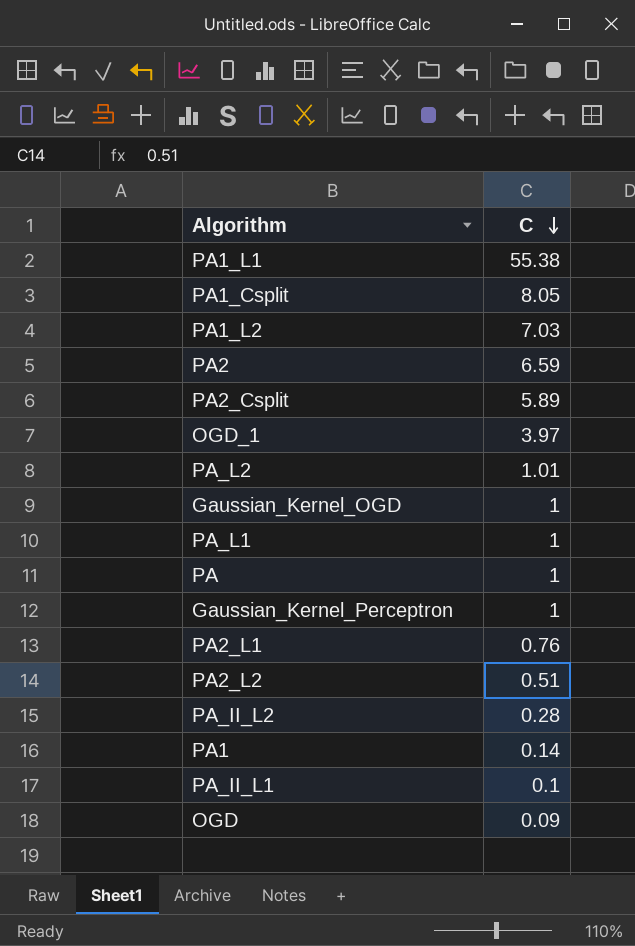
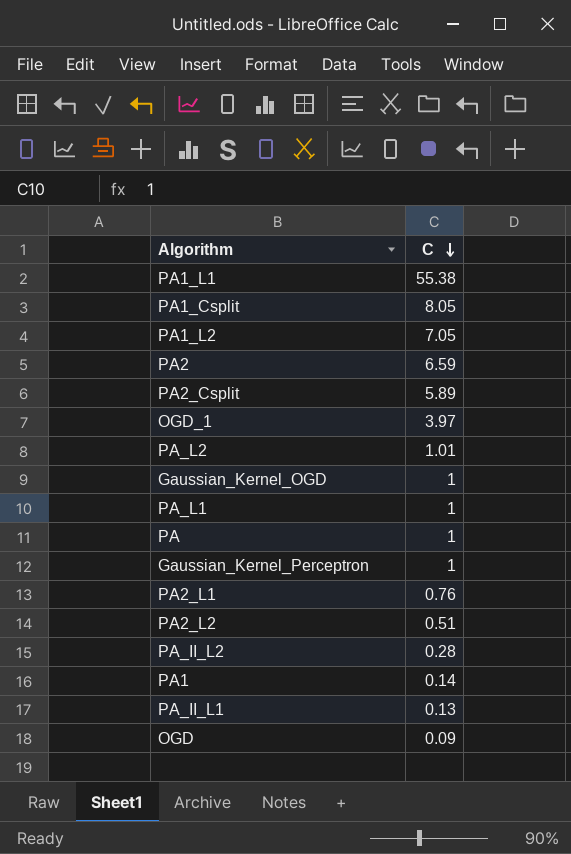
PA1_L2 | C: 7.03 -> 7.05
PA_II_L1 | C: 0.1 -> 0.13

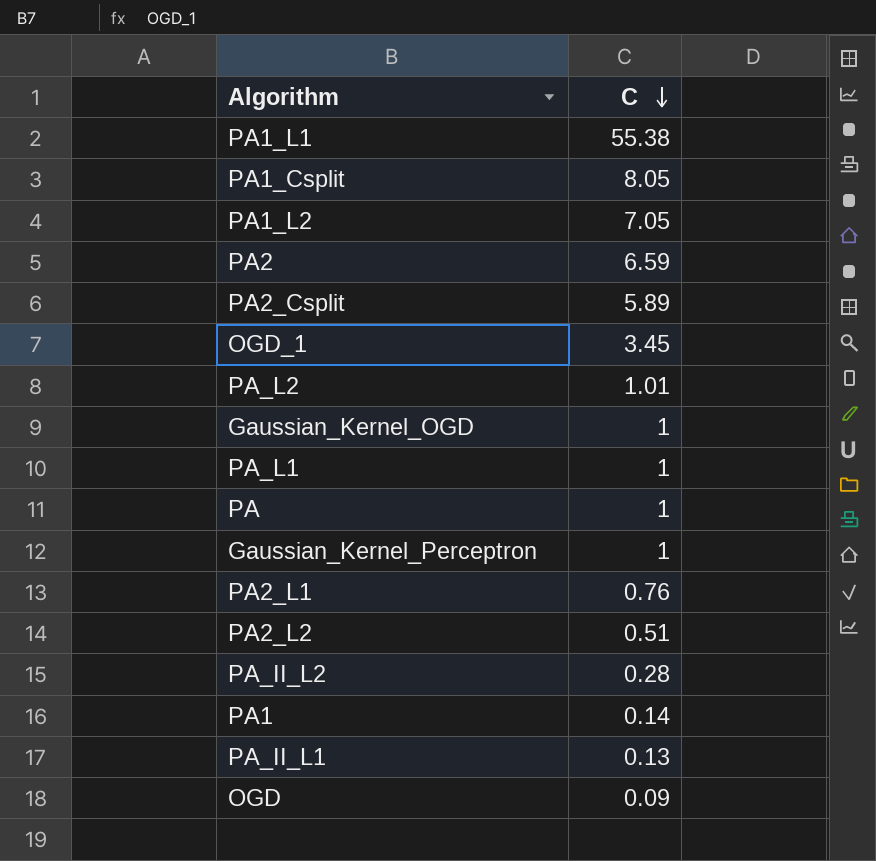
OGD_1 | C: 3.97 -> 3.45

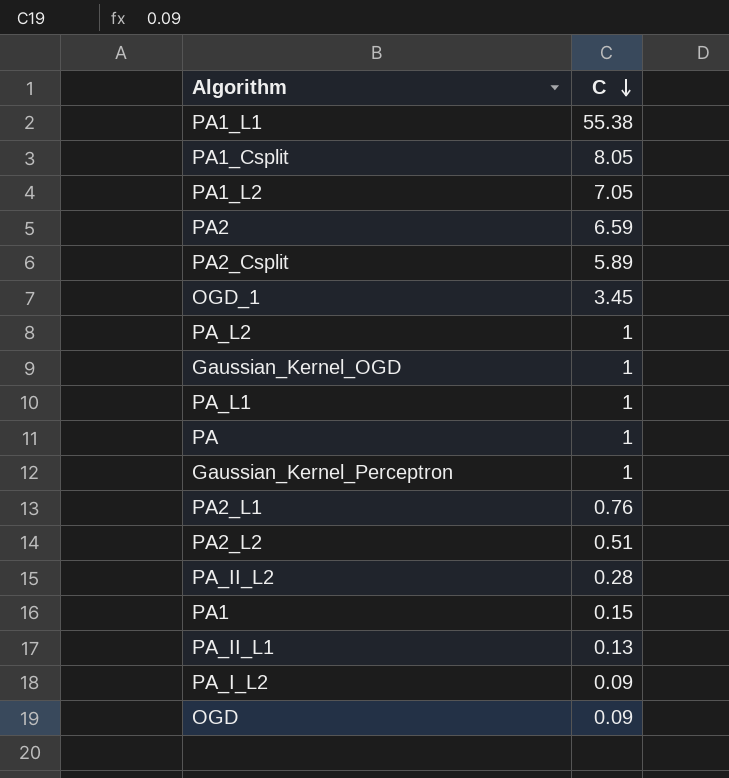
PA_L2 | C: 1.01 -> 1
PA1 | C: 0.14 -> 0.15
row PA_I_L2: none -> 0.09

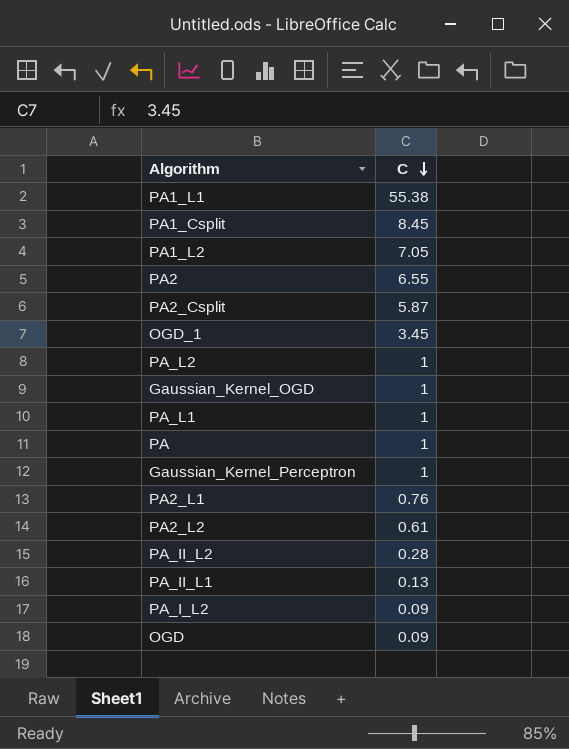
row PA1: 0.15 -> none
PA1_Csplit | C: 8.05 -> 8.45
PA2 | C: 6.59 -> 6.55
PA2_Csplit | C: 5.89 -> 5.87
PA2_L2 | C: 0.51 -> 0.61

